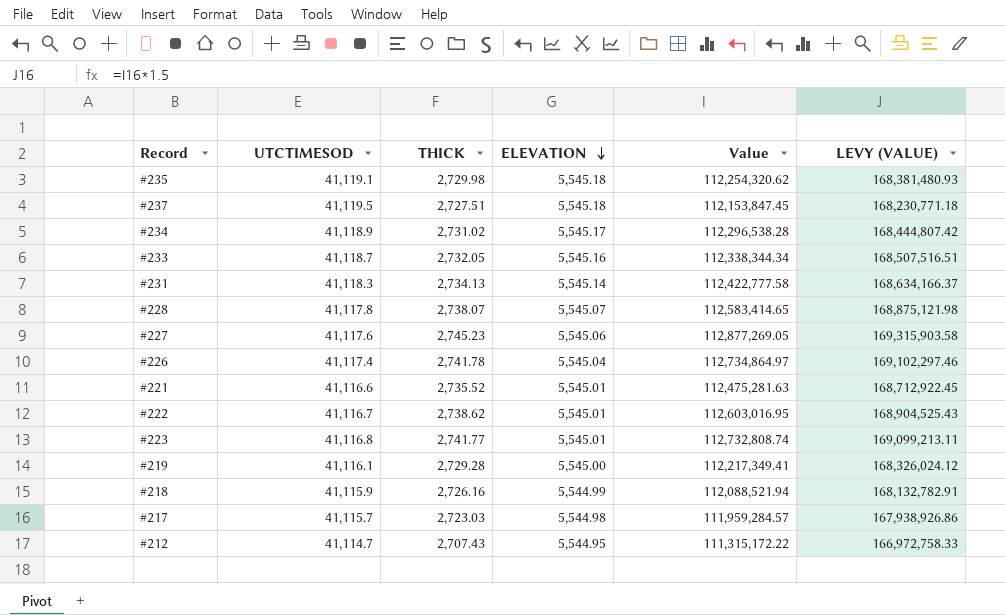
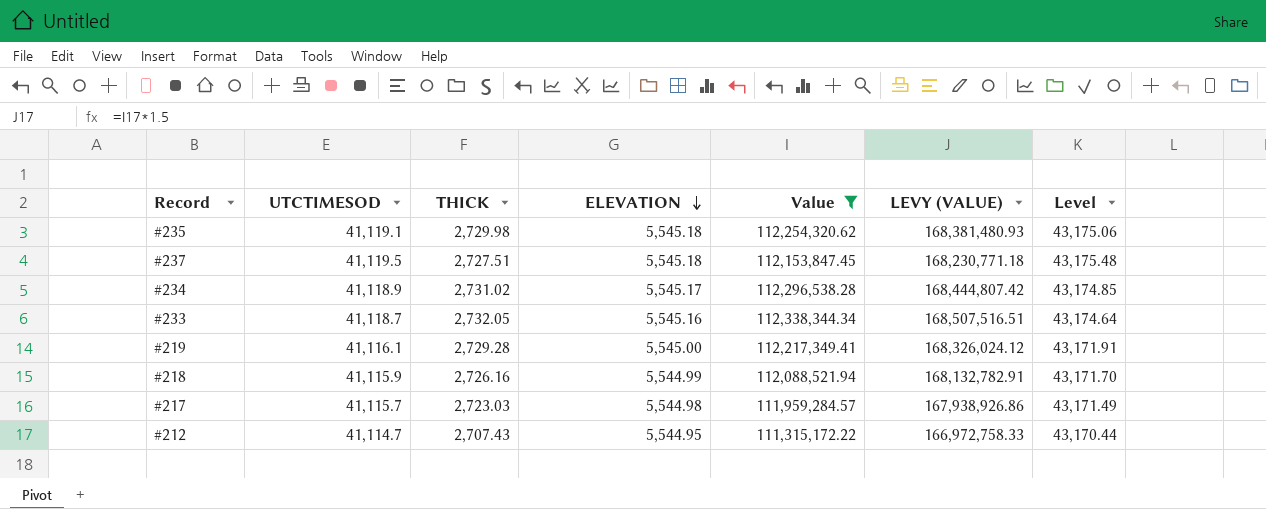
filter: none -> Value <= 112,338,344.34
column Level | formula: none -> [UTCTIMESOD] * 1.05

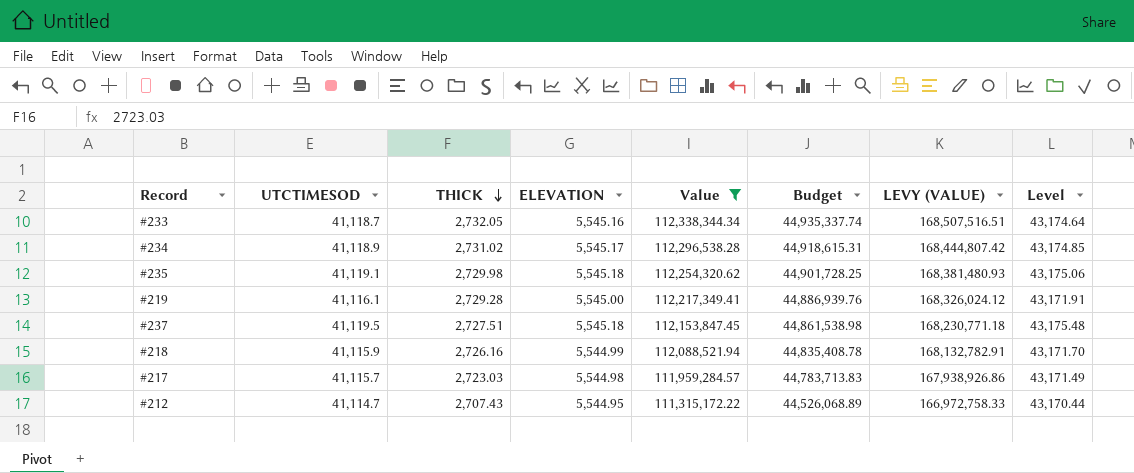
row order: ELEVATION descending -> THICK descending
column Budget | formula: none -> [Value] * 0.4

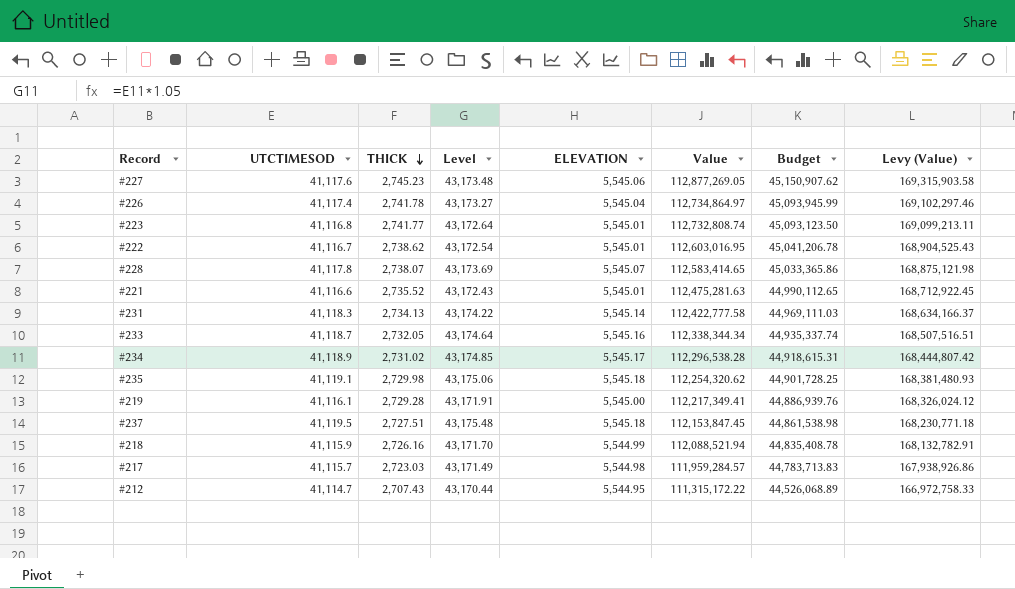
filter: Value <= 112,338,344.34 -> none
column Level | position: 8 -> 4
column name: LEVY (VALUE) -> Levy (Value)

